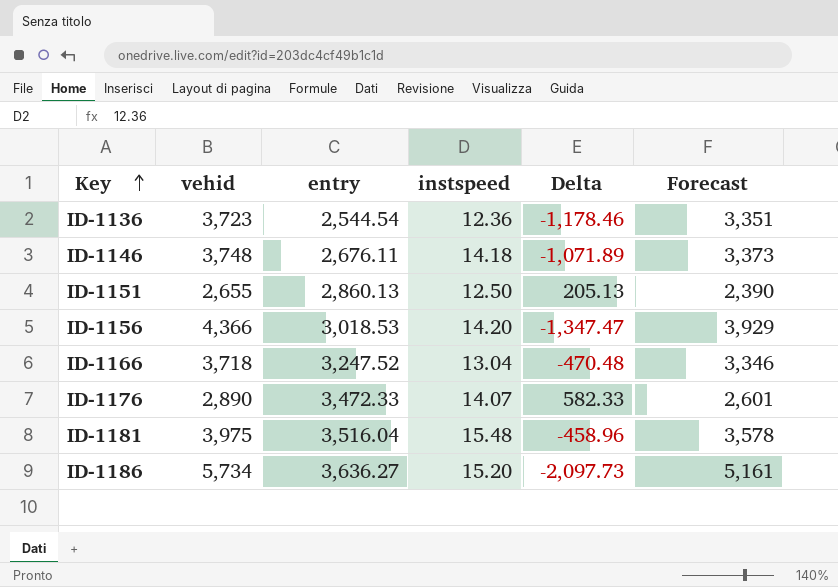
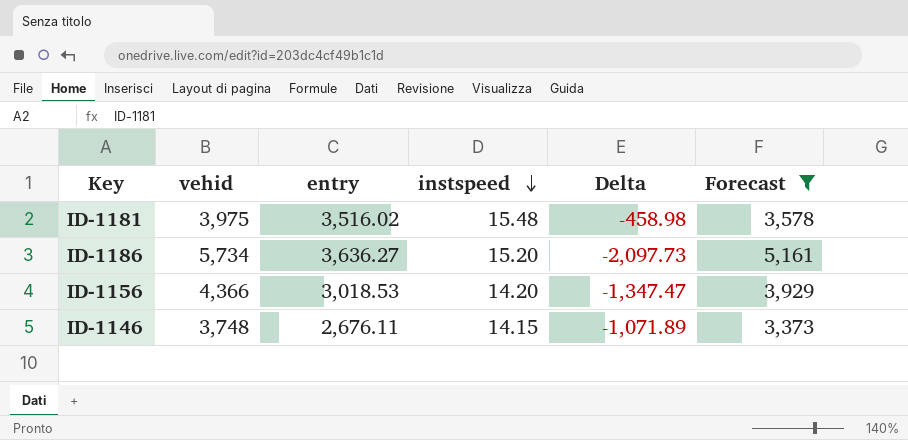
filter: none -> Forecast >= 3,373
row order: Key ascending -> instspeed descending
ID-1181 | entry: 3,516.04 -> 3,516.02
ID-1181 | Delta: -458.96 -> -458.98
ID-1146 | instspeed: 14.18 -> 14.15

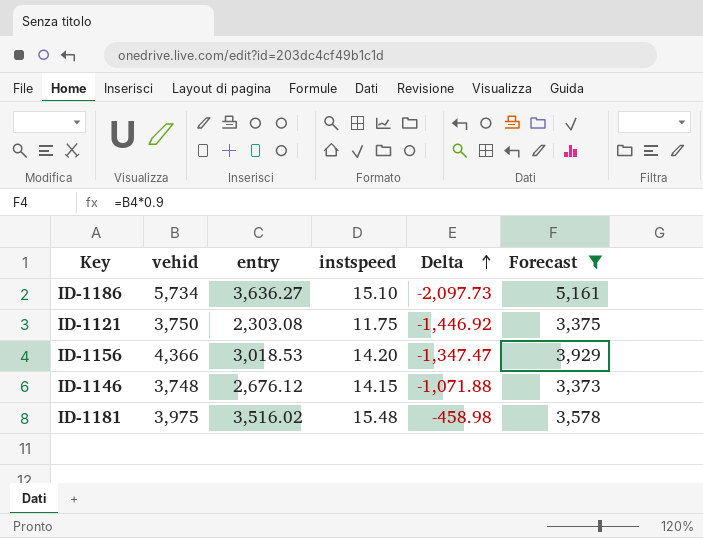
row order: instspeed descending -> Delta ascending
ID-1186 | instspeed: 15.20 -> 15.10
row ID-1121: none -> 3,750 | 2,303.08 | 11.75 | -1,446.92 | 3,375
ID-1146 | entry: 2,676.11 -> 2,676.12
ID-1146 | Delta: -1,071.89 -> -1,071.88

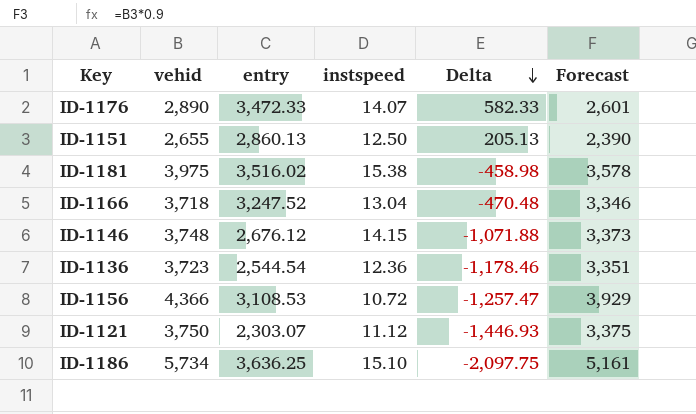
filter: Forecast >= 3,373 -> none
row order: Delta ascending -> Delta descending
ID-1181 | instspeed: 15.48 -> 15.38
ID-1156 | entry: 3,018.53 -> 3,108.53
ID-1156 | instspeed: 14.20 -> 10.72
ID-1156 | Delta: -1,347.47 -> -1,257.47
ID-1121 | entry: 2,303.08 -> 2,303.07
ID-1121 | instspeed: 11.75 -> 11.12
ID-1121 | Delta: -1,446.92 -> -1,446.93
ID-1186 | entry: 3,636.27 -> 3,636.25
ID-1186 | Delta: -2,097.73 -> -2,097.75

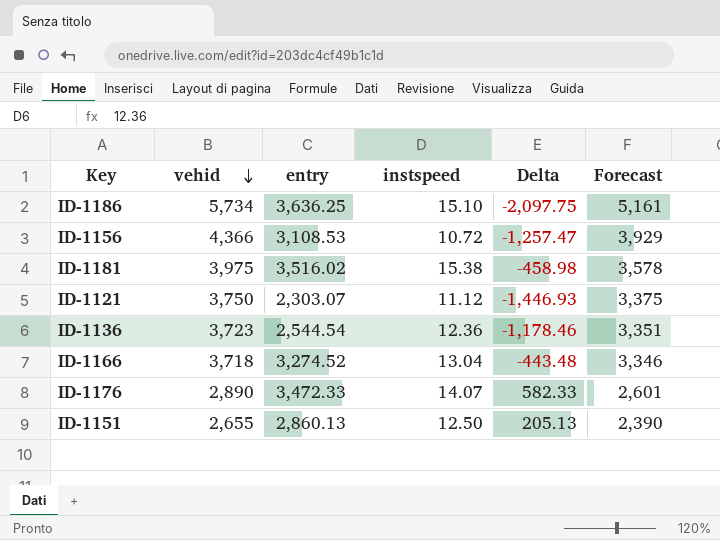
row order: Delta descending -> vehid descending
row ID-1146: 3,748 | 2,676.12 | 14.15 | -1,071.88 | 3,373 -> none
ID-1166 | entry: 3,247.52 -> 3,274.52
ID-1166 | Delta: -470.48 -> -443.48

